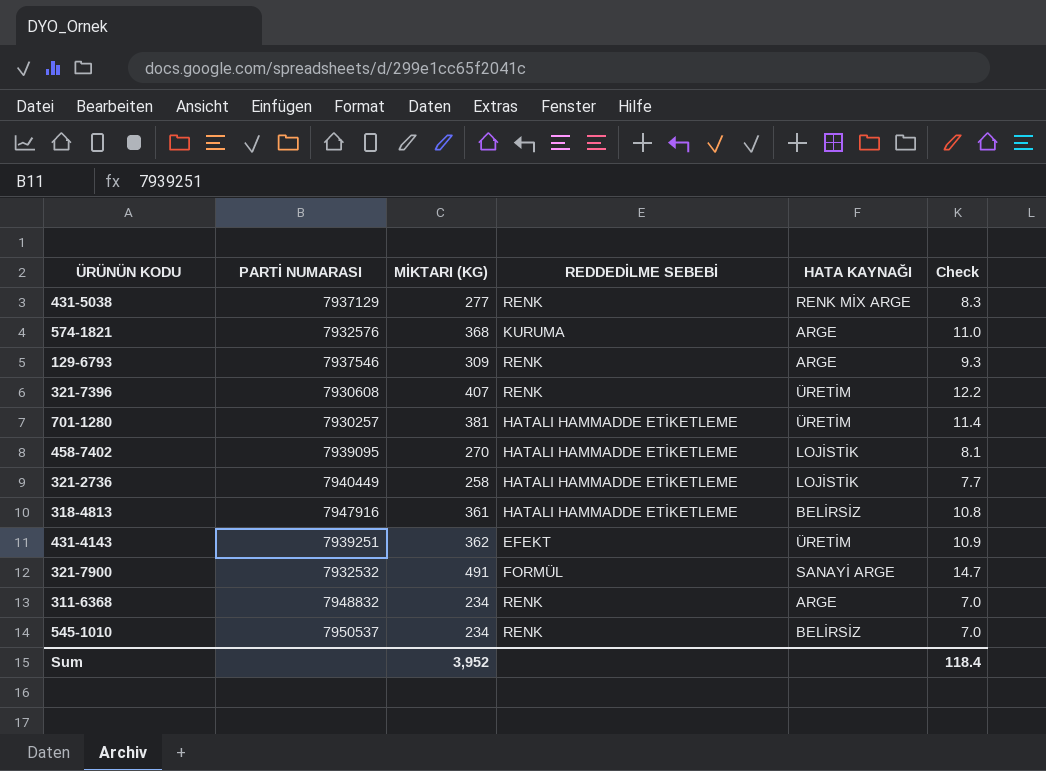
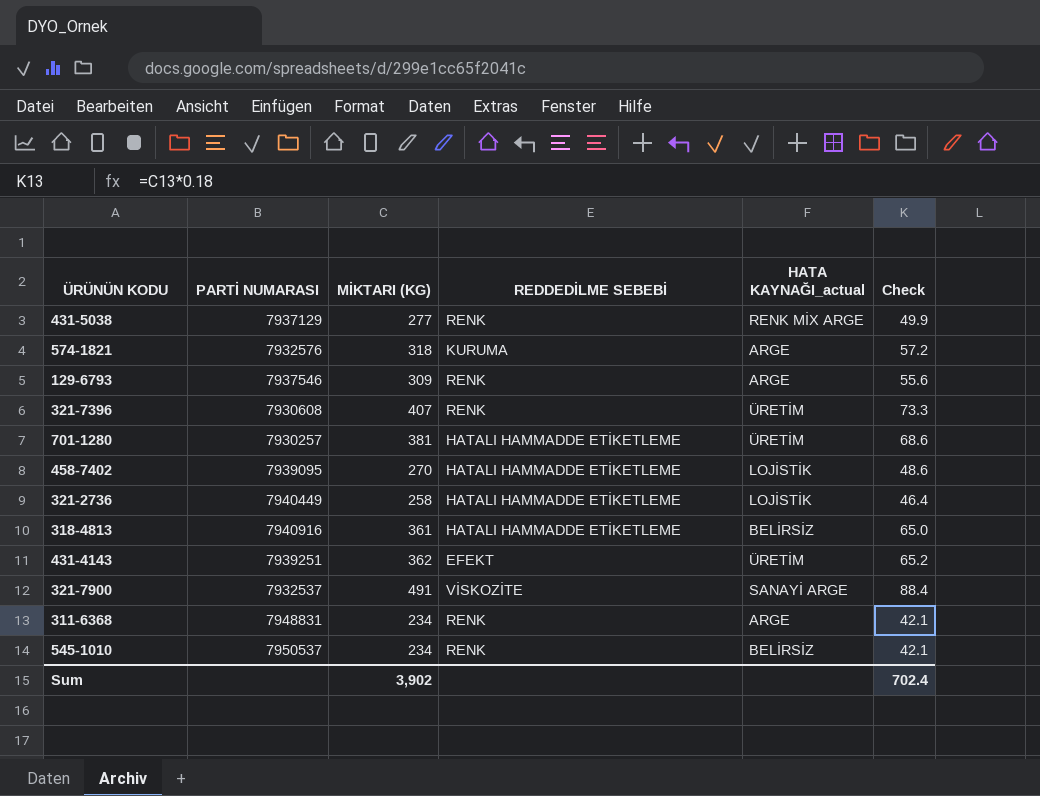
column name: HATA KAYNAĞI -> HATA KAYNAĞI_actual
column Check | formula: [MİKTARI (KG)] * 0.03 -> [MİKTARI (KG)] * 0.18
574-1821 | MİKTARI (KG): 368 -> 318
318-4813 | PARTİ NUMARASI: 7947916 -> 7940916
321-7900 | PARTİ NUMARASI: 7932532 -> 7932537
321-7900 | REDDEDİLME SEBEBİ: FORMÜL -> VİSKOZİTE
311-6368 | PARTİ NUMARASI: 7948832 -> 7948831
Sum | MİKTARI (KG): 3,952 -> 3,902
Sum | Check: 118.4 -> 702.4

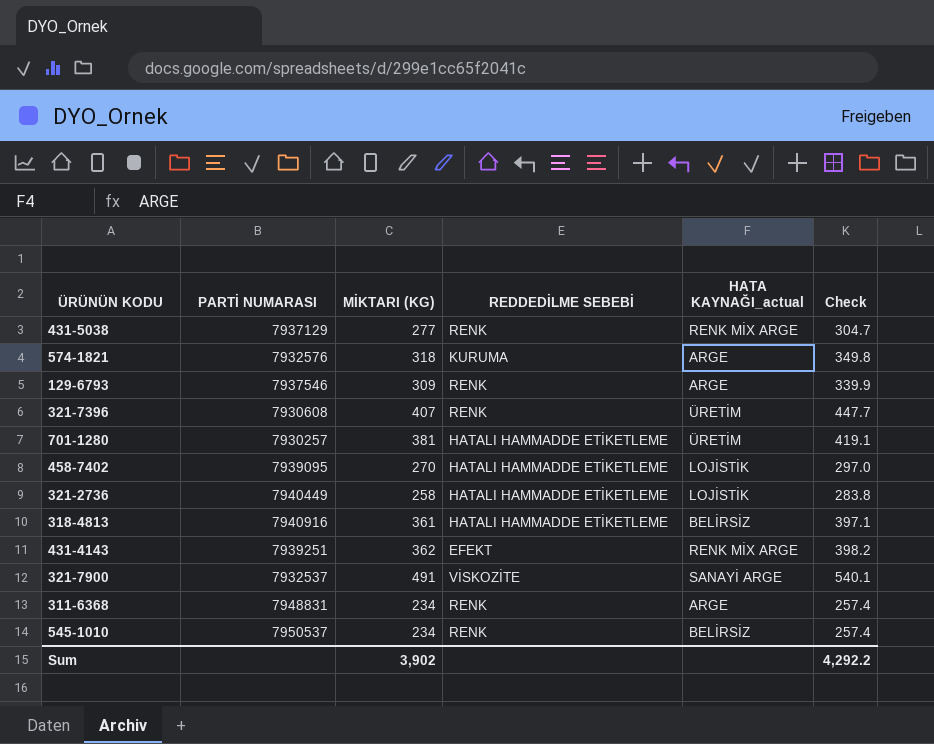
column Check | formula: [MİKTARI (KG)] * 0.18 -> [MİKTARI (KG)] * 1.1
431-4143 | HATA KAYNAĞI_actual: ÜRETİM -> RENK MİX ARGE
Sum | Check: 702.4 -> 4,292.2

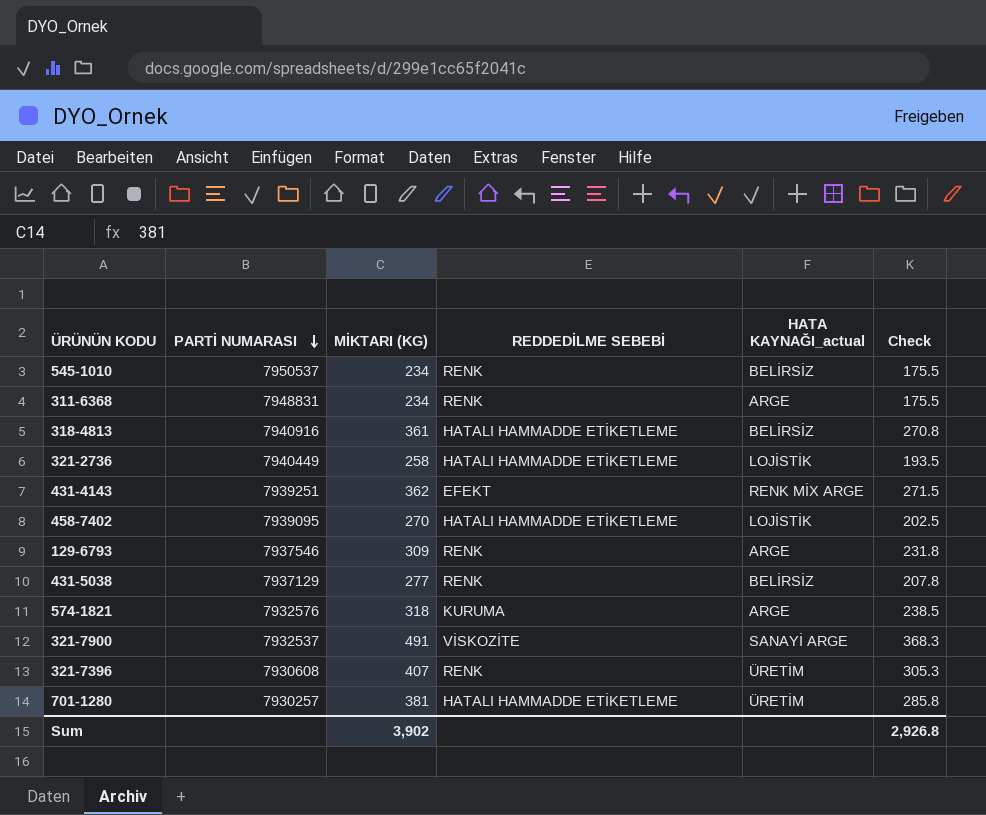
row order: none -> PARTİ NUMARASI descending
column Check | formula: [MİKTARI (KG)] * 1.1 -> [MİKTARI (KG)] * 0.75
431-5038 | HATA KAYNAĞI_actual: RENK MİX ARGE -> BELİRSİZ
Sum | Check: 4,292.2 -> 2,926.8

